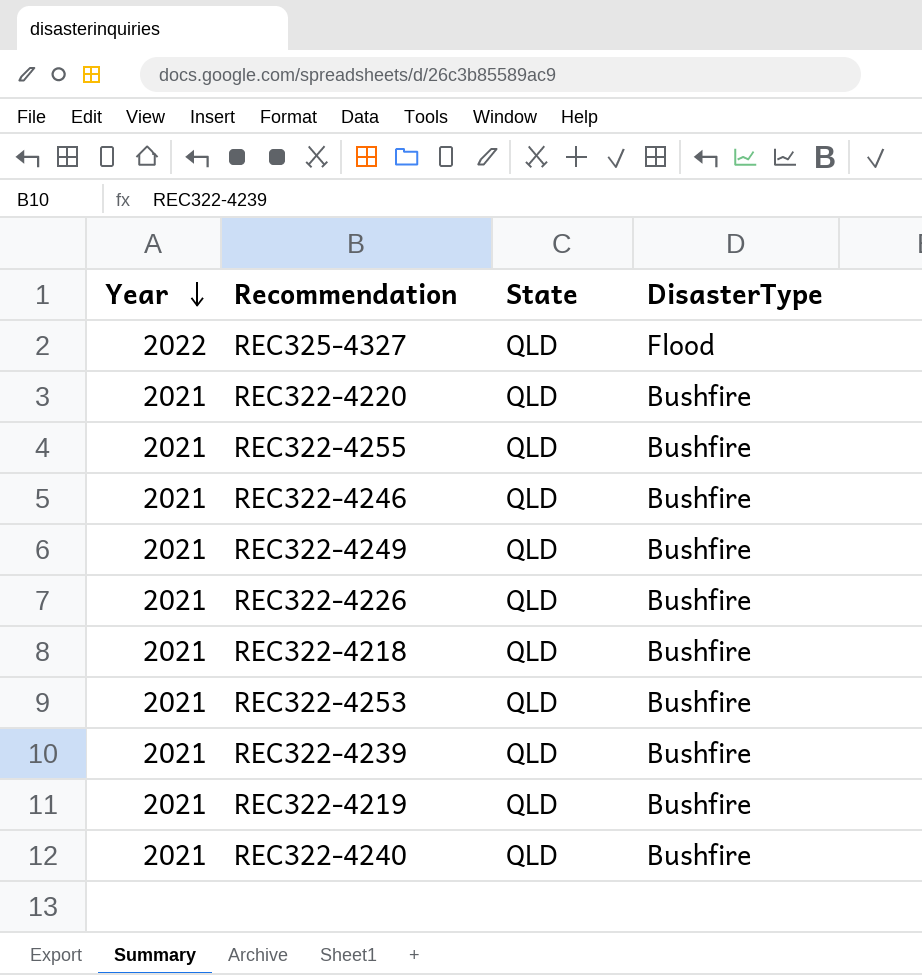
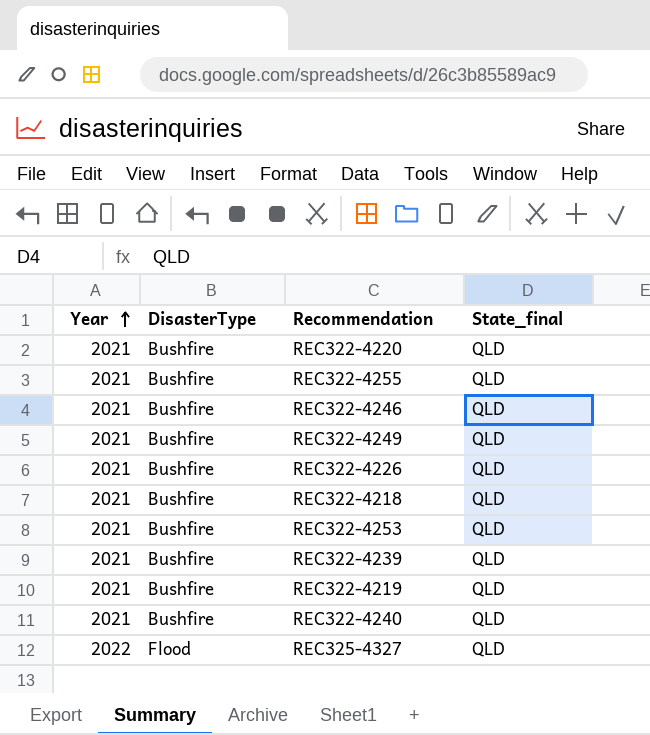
row order: Year descending -> Year ascending
column DisasterType | position: 4 -> 2
column name: State -> State_final

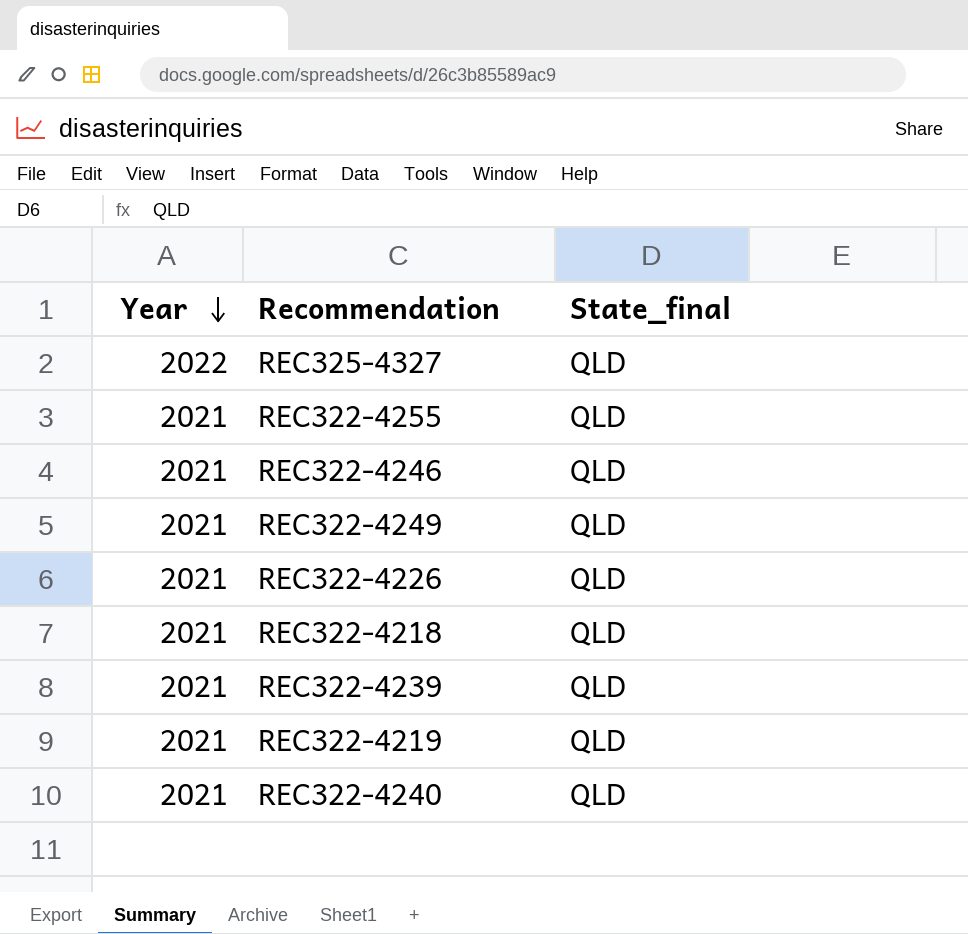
row order: Year ascending -> Year descending
column DisasterType | position: 2 -> none
row REC322-4220: 2021 | Bushfire | QLD -> none
row REC322-4253: 2021 | Bushfire | QLD -> none

